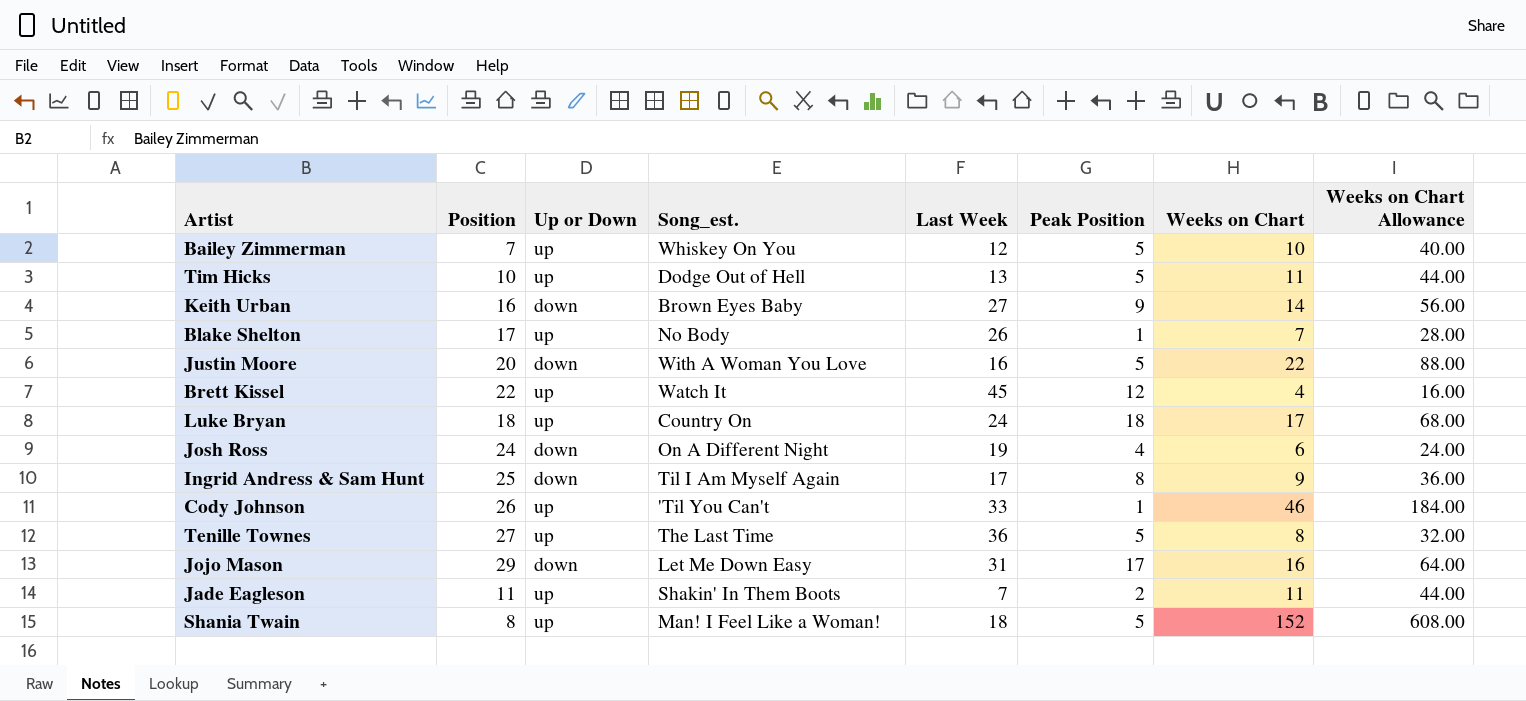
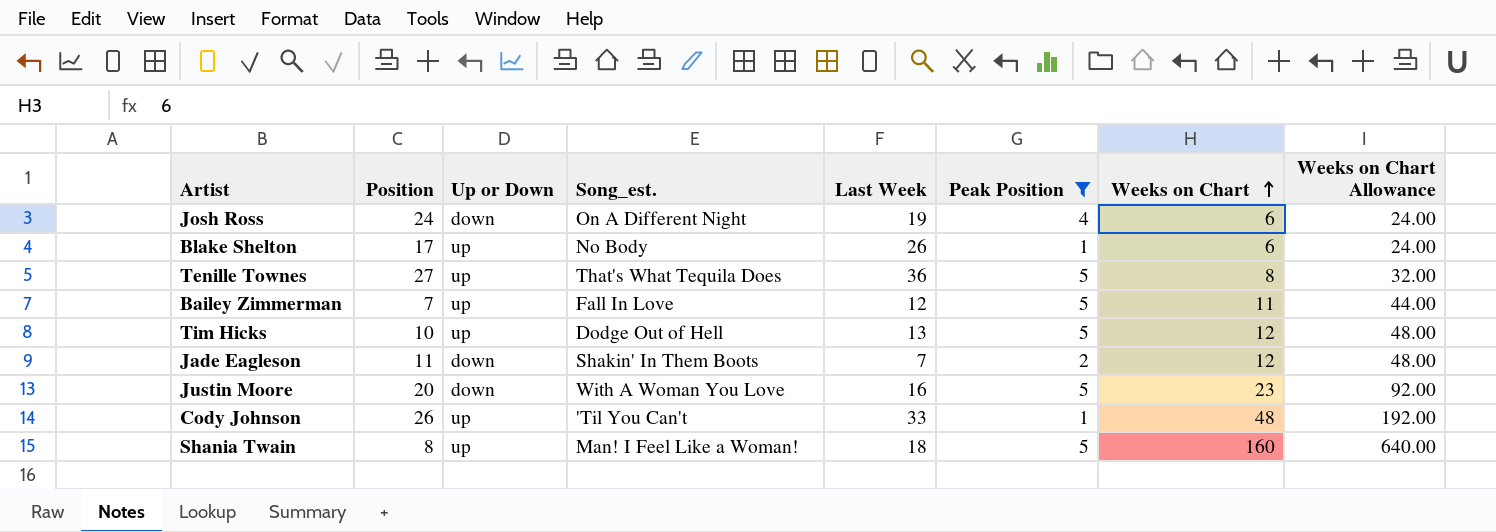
filter: none -> Peak Position <= 5
row order: none -> Weeks on Chart ascending
Blake Shelton | Weeks on Chart: 7 -> 6
Blake Shelton | Weeks on Chart Allowance: 28.00 -> 24.00
Tenille Townes | Song_est.: The Last Time -> That's What Tequila Does
Bailey Zimmerman | Song_est.: Whiskey On You -> Fall In Love
Bailey Zimmerman | Weeks on Chart: 10 -> 11
Bailey Zimmerman | Weeks on Chart Allowance: 40.00 -> 44.00
Tim Hicks | Weeks on Chart: 11 -> 12
Tim Hicks | Weeks on Chart Allowance: 44.00 -> 48.00
Jade Eagleson | Up or Down: up -> down
Jade Eagleson | Weeks on Chart: 11 -> 12
Jade Eagleson | Weeks on Chart Allowance: 44.00 -> 48.00
Justin Moore | Weeks on Chart: 22 -> 23
Justin Moore | Weeks on Chart Allowance: 88.00 -> 92.00
Cody Johnson | Weeks on Chart: 46 -> 48
Cody Johnson | Weeks on Chart Allowance: 184.00 -> 192.00
Shania Twain | Weeks on Chart: 152 -> 160
Shania Twain | Weeks on Chart Allowance: 608.00 -> 640.00

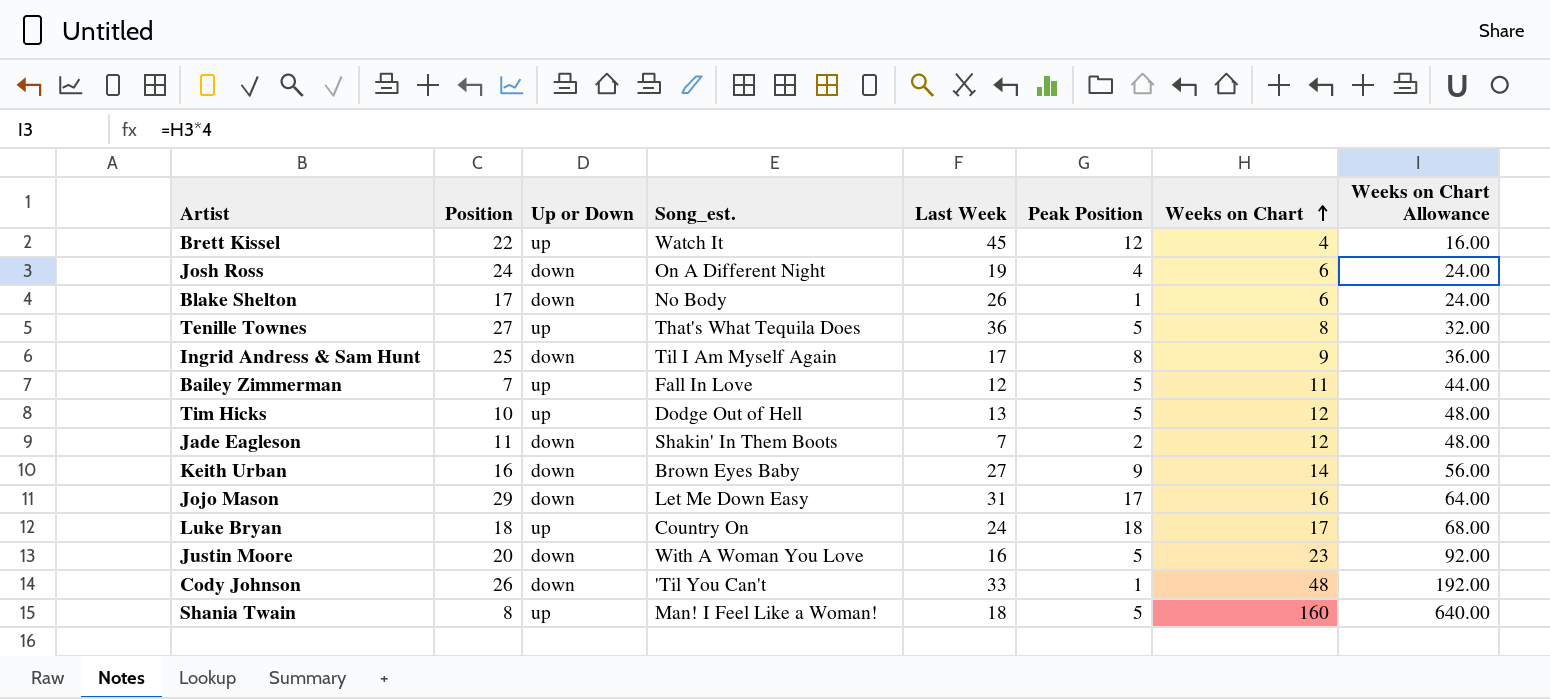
filter: Peak Position <= 5 -> none
Blake Shelton | Up or Down: up -> down
Cody Johnson | Up or Down: up -> down

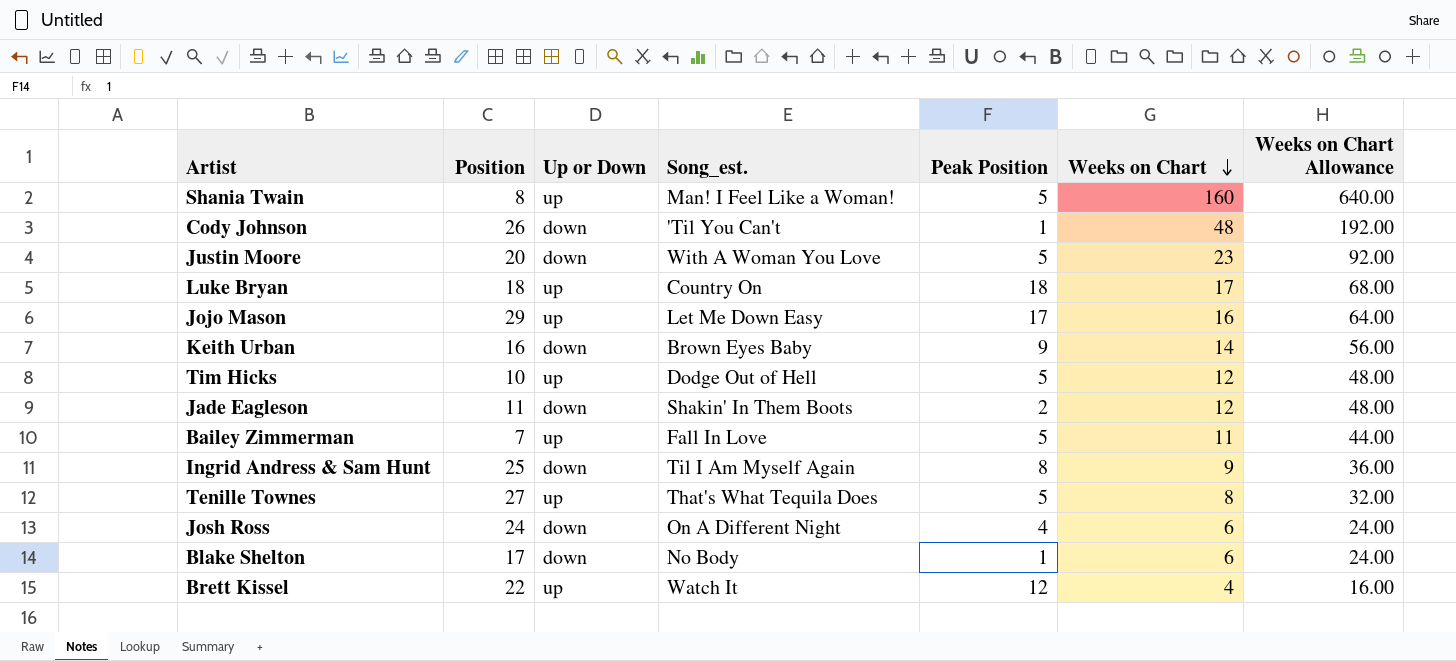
row order: Weeks on Chart ascending -> Weeks on Chart descending
column Last Week | position: 5 -> none
Jojo Mason | Up or Down: down -> up

